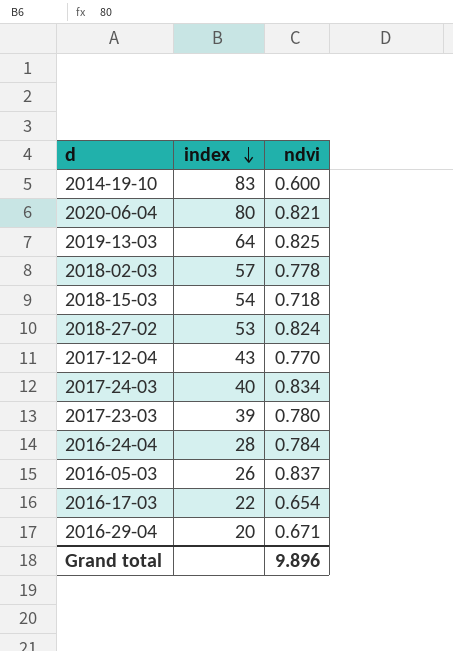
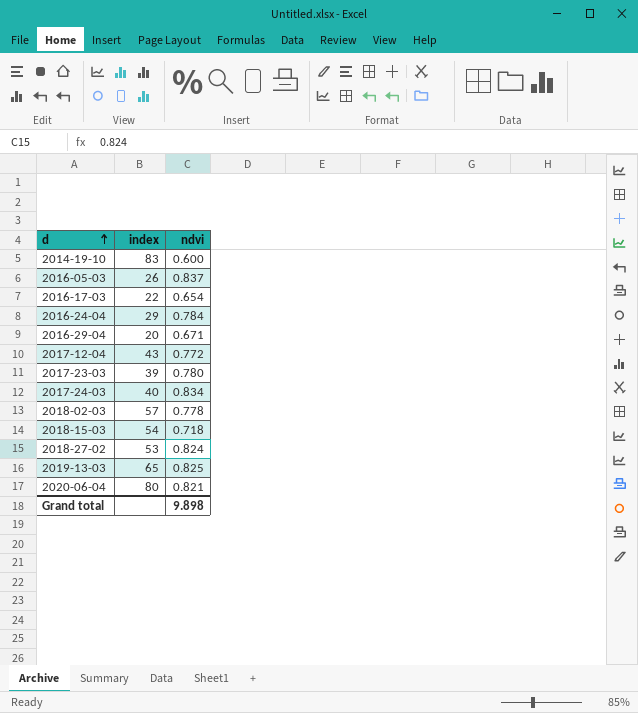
row order: index descending -> d ascending
2016-24-04 | index: 28 -> 29
2017-12-04 | ndvi: 0.770 -> 0.772
2019-13-03 | index: 64 -> 65
Grand total | ndvi: 9.896 -> 9.898

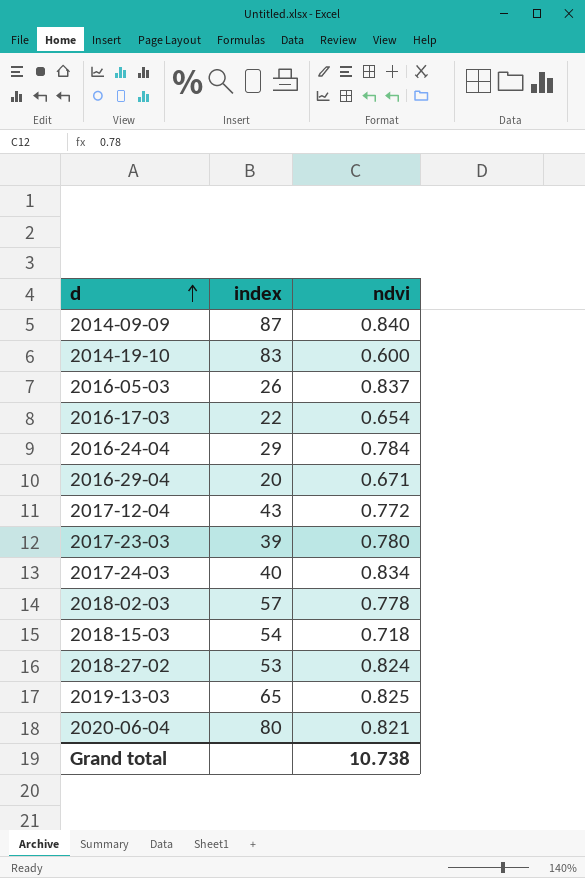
row 2014-09-09: none -> 87 | 0.840
Grand total | ndvi: 9.898 -> 10.738

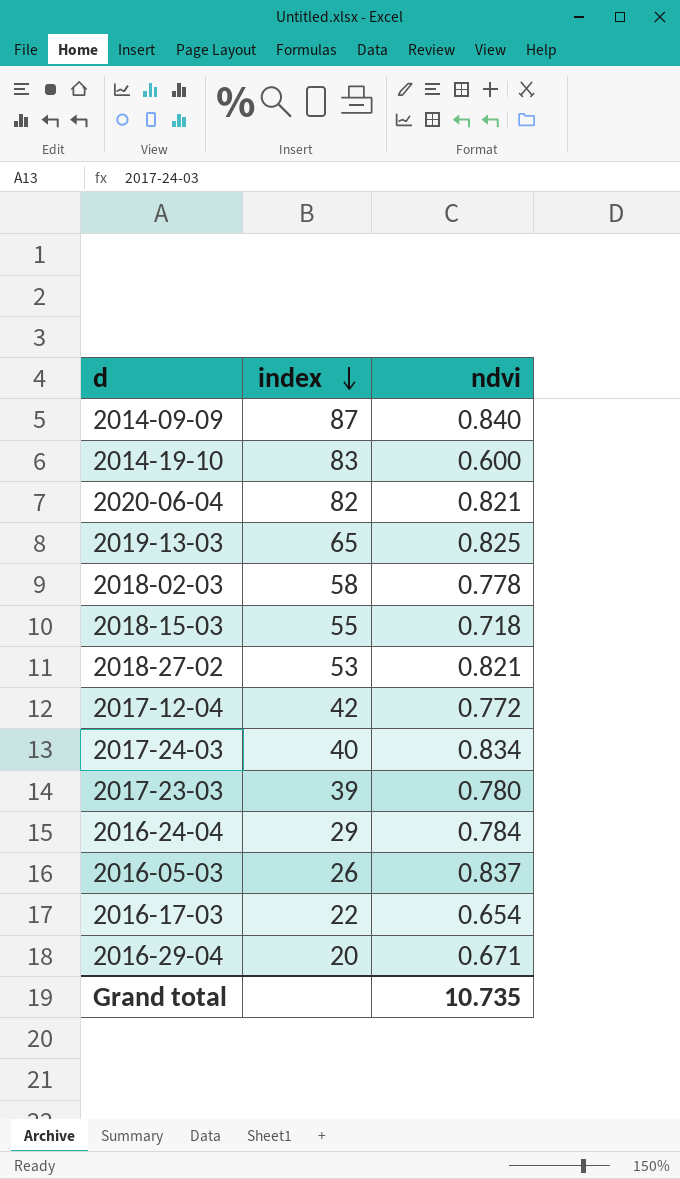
row order: d ascending -> index descending
2020-06-04 | index: 80 -> 82
2018-02-03 | index: 57 -> 58
2018-15-03 | index: 54 -> 55
2018-27-02 | ndvi: 0.824 -> 0.821
2017-12-04 | index: 43 -> 42
Grand total | ndvi: 10.738 -> 10.735

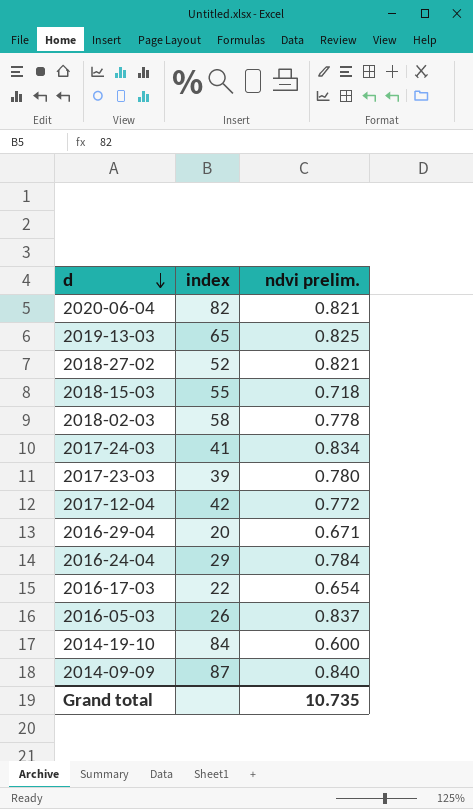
row order: index descending -> d descending
column name: ndvi -> ndvi prelim.
2018-27-02 | index: 53 -> 52
2017-24-03 | index: 40 -> 41
2014-19-10 | index: 83 -> 84

